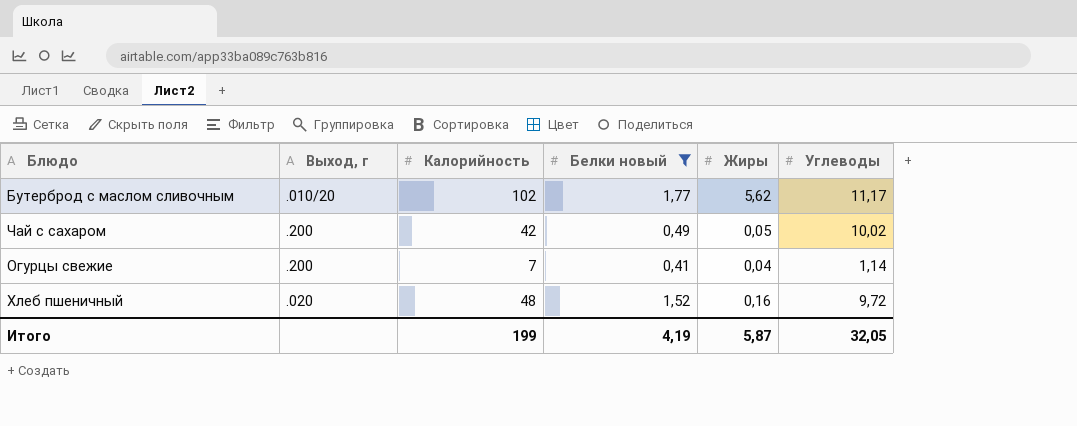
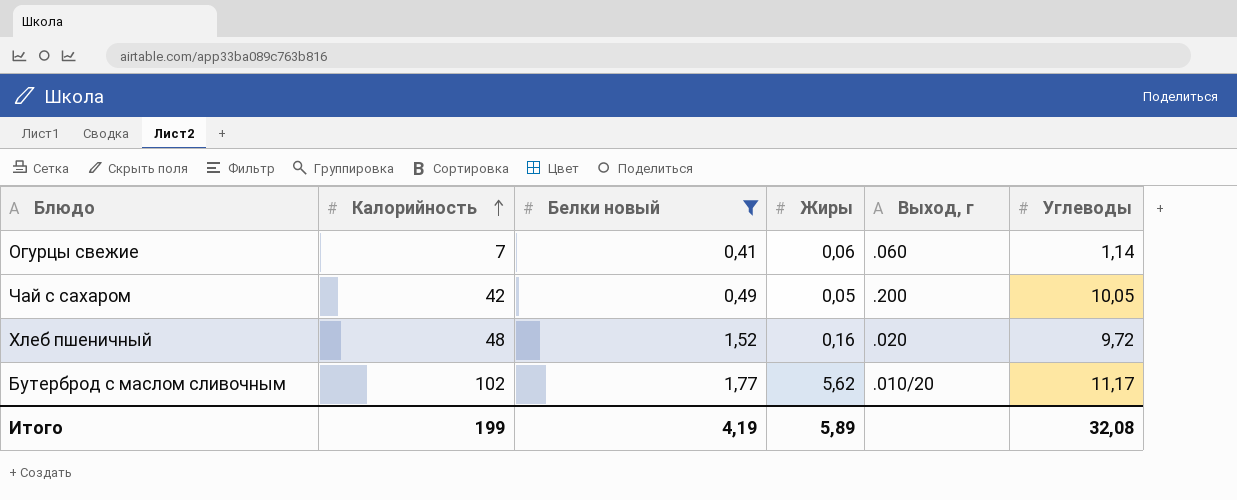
row order: none -> Калорийность ascending
column Выход, г | position: 2 -> 5
Огурцы свежие | Жиры: 0,04 -> 0,06
Огурцы свежие | Выход, г: .200 -> .060
Чай с сахаром | Углеводы: 10,02 -> 10,05
Итого | Жиры: 5,87 -> 5,89
Итого | Углеводы: 32,05 -> 32,08

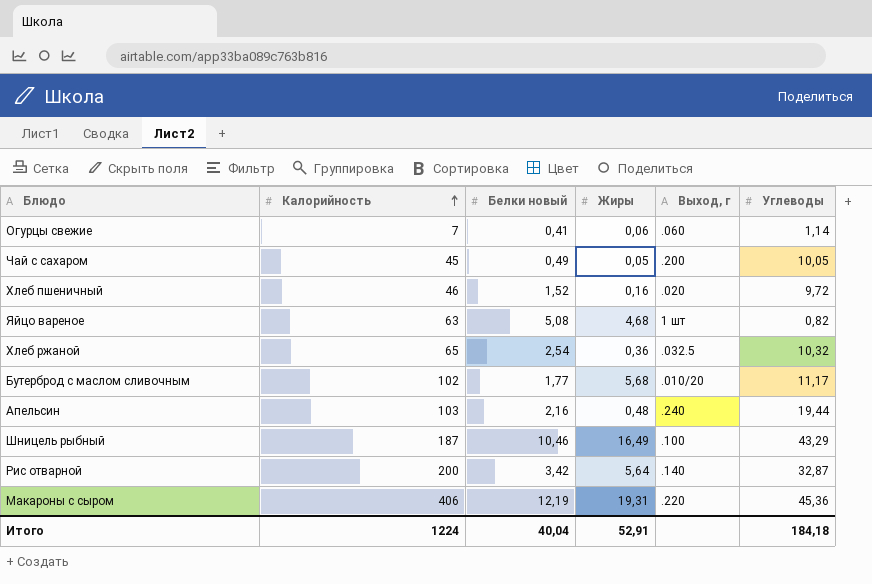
filter: Белки новый <= 1,77 -> none
Чай с сахаром | Калорийность: 42 -> 45
Хлеб пшеничный | Калорийность: 48 -> 46
Бутерброд с маслом сливочным | Жиры: 5,62 -> 5,68
Итого | Калорийность: 199 -> 1224
Итого | Белки новый: 4,19 -> 40,04
Итого | Жиры: 5,89 -> 52,91
Итого | Углеводы: 32,08 -> 184,18

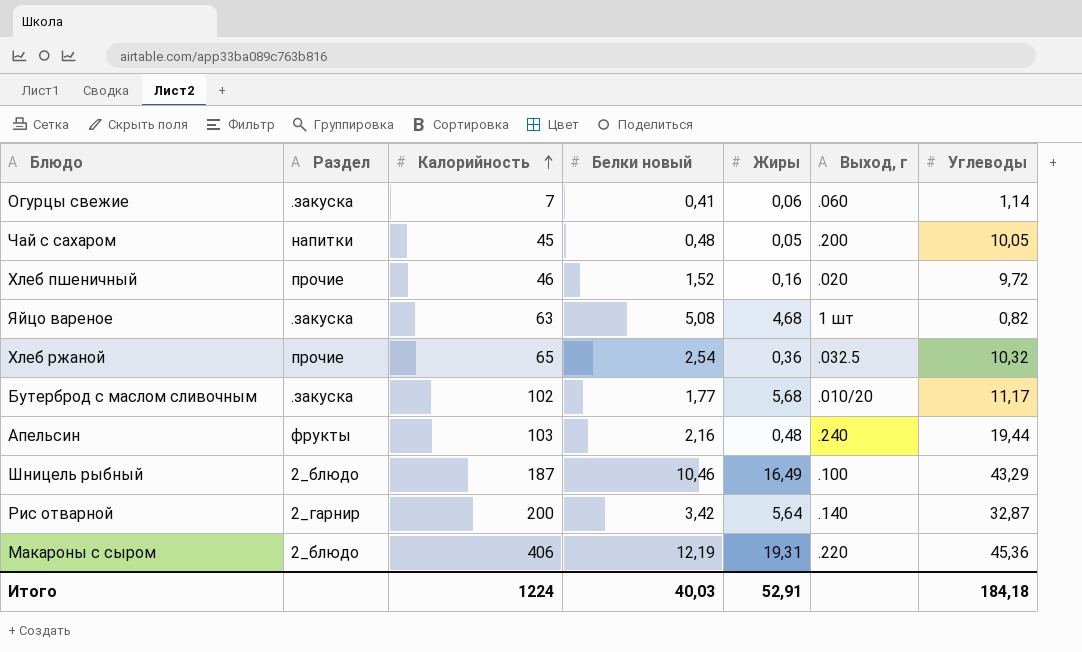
column Раздел | position: none -> 2
Чай с сахаром | Белки новый: 0,49 -> 0,48
Итого | Белки новый: 40,04 -> 40,03

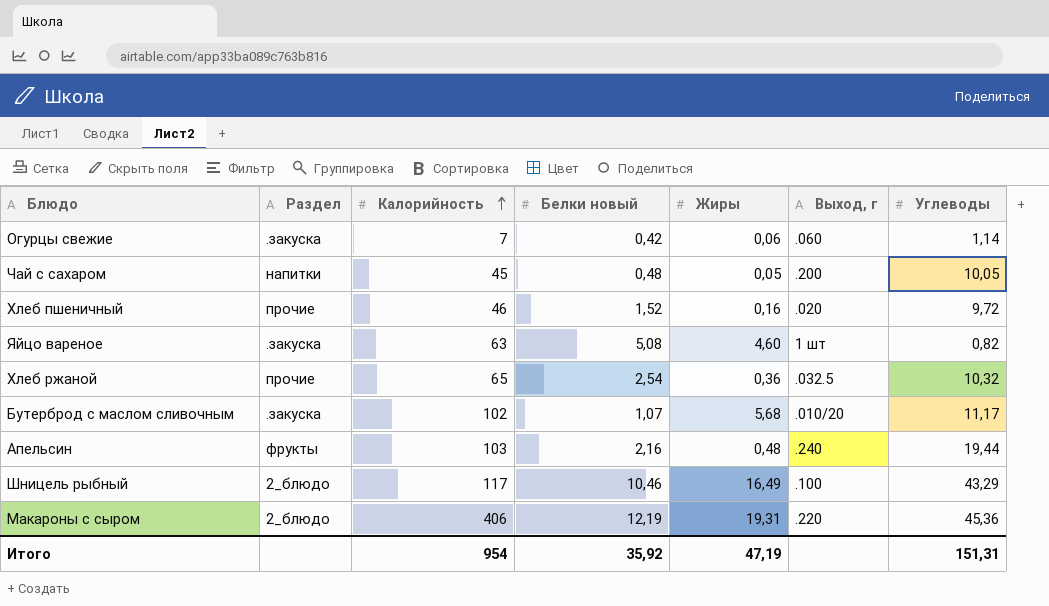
row Рис отварной: 2_гарнир | 200 | 3,42 | 5,64 | .140 | 32,87 -> none
Огурцы свежие | Белки новый: 0,41 -> 0,42
Яйцо вареное | Жиры: 4,68 -> 4,60
Бутерброд с маслом сливочным | Белки новый: 1,77 -> 1,07
Шницель рыбный | Калорийность: 187 -> 117
Итого | Калорийность: 1224 -> 954
Итого | Белки новый: 40,03 -> 35,92
Итого | Жиры: 52,91 -> 47,19
Итого | Углеводы: 184,18 -> 151,31

